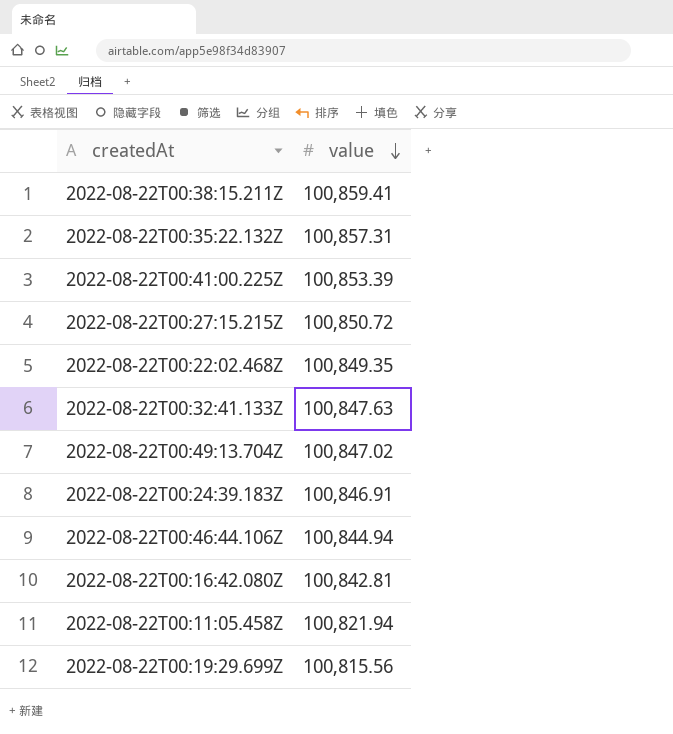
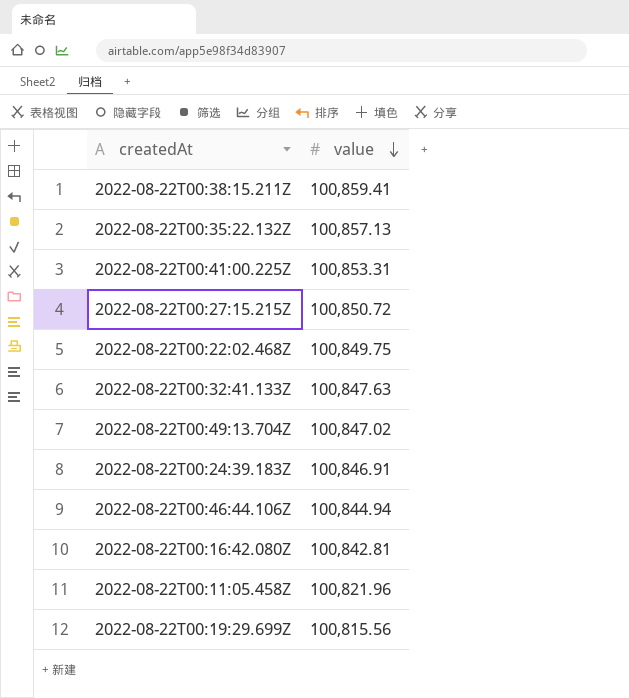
2022-08-22T00:35:22.132Z | value: 100,857.31 -> 100,857.13
2022-08-22T00:41:00.225Z | value: 100,853.39 -> 100,853.31
2022-08-22T00:22:02.468Z | value: 100,849.35 -> 100,849.75
2022-08-22T00:11:05.458Z | value: 100,821.94 -> 100,821.96

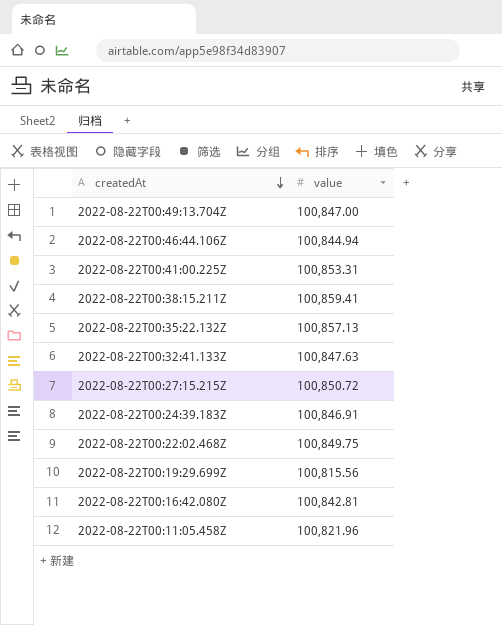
row order: value descending -> createdAt descending
2022-08-22T00:49:13.704Z | value: 100,847.02 -> 100,847.00

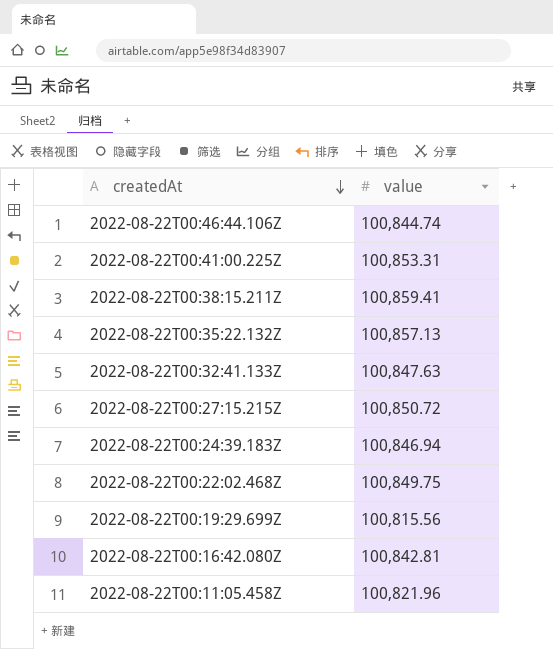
row 2022-08-22T00:49:13.704Z: 100,847.00 -> none
2022-08-22T00:46:44.106Z | value: 100,844.94 -> 100,844.74
2022-08-22T00:24:39.183Z | value: 100,846.91 -> 100,846.94

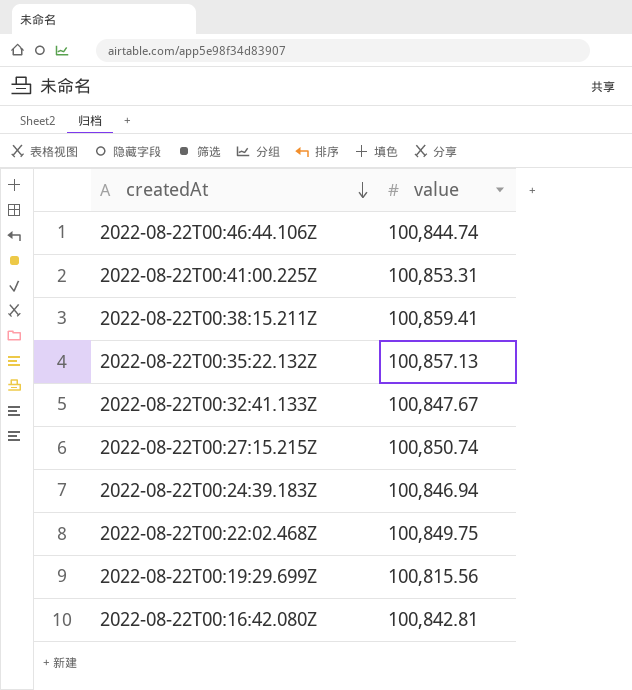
row 2022-08-22T00:11:05.458Z: 100,821.96 -> none
2022-08-22T00:32:41.133Z | value: 100,847.63 -> 100,847.67
2022-08-22T00:27:15.215Z | value: 100,850.72 -> 100,850.74

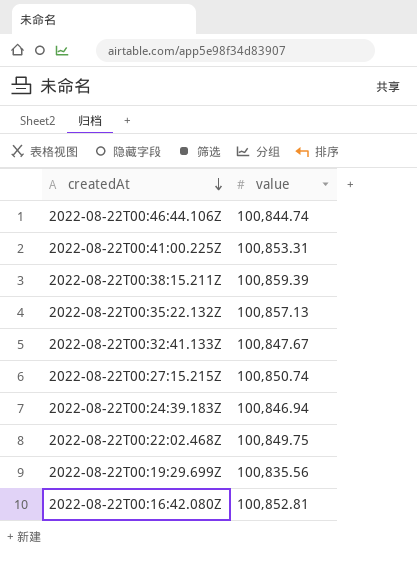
2022-08-22T00:38:15.211Z | value: 100,859.41 -> 100,859.39
2022-08-22T00:19:29.699Z | value: 100,815.56 -> 100,835.56
2022-08-22T00:16:42.080Z | value: 100,842.81 -> 100,852.81

